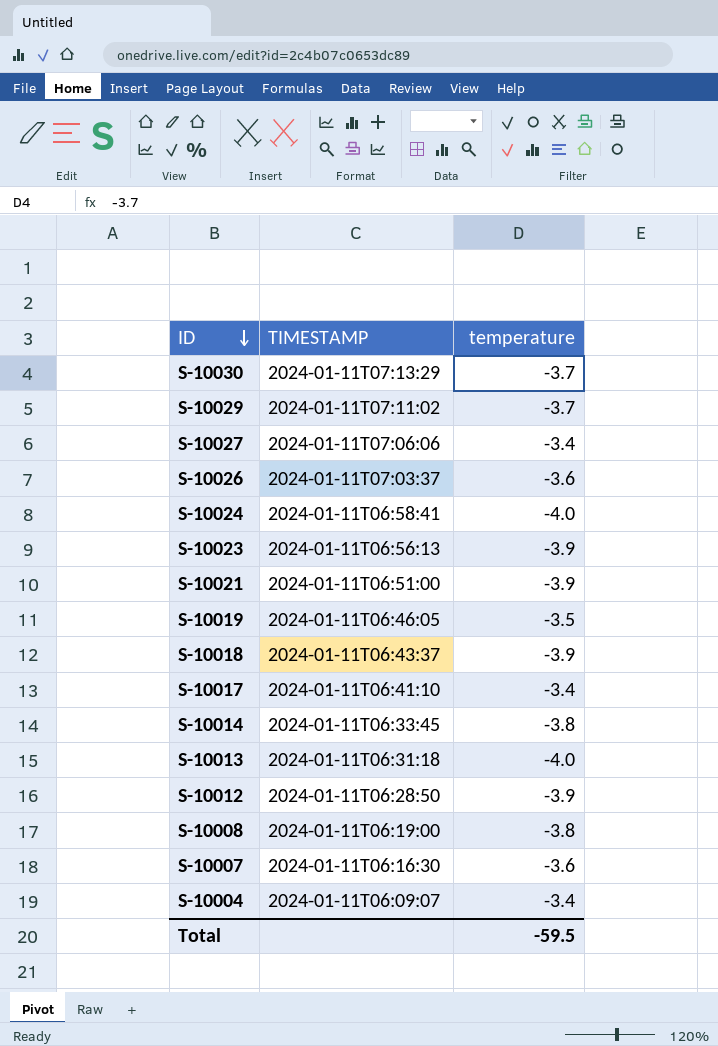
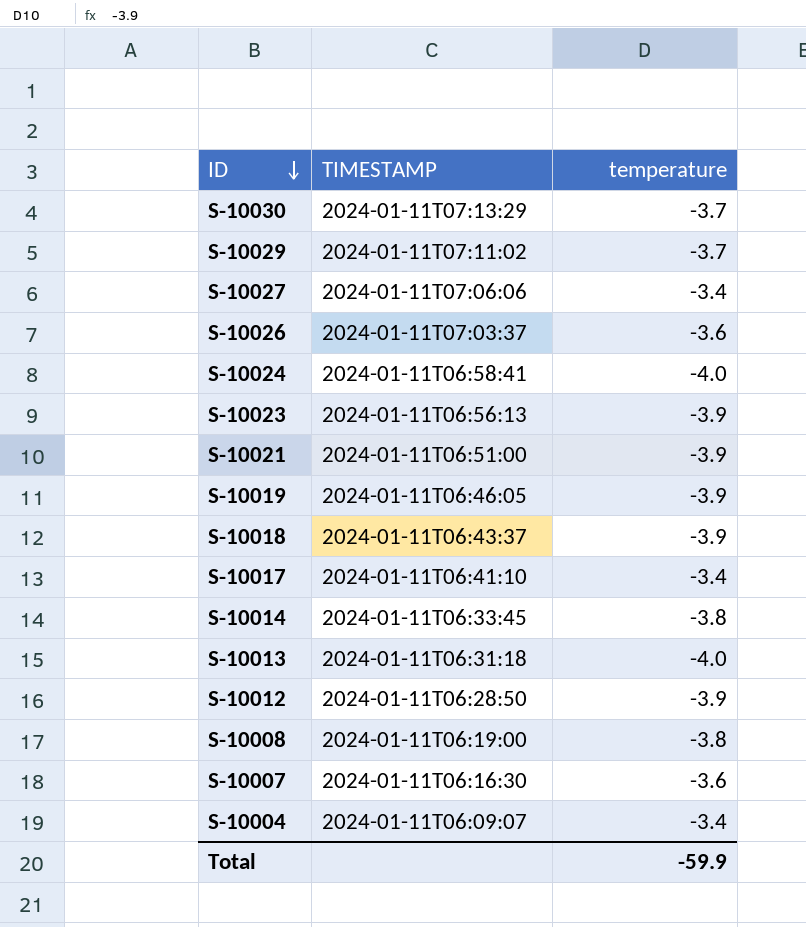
S-10019 | temperature: -3.5 -> -3.9
Total | temperature: -59.5 -> -59.9

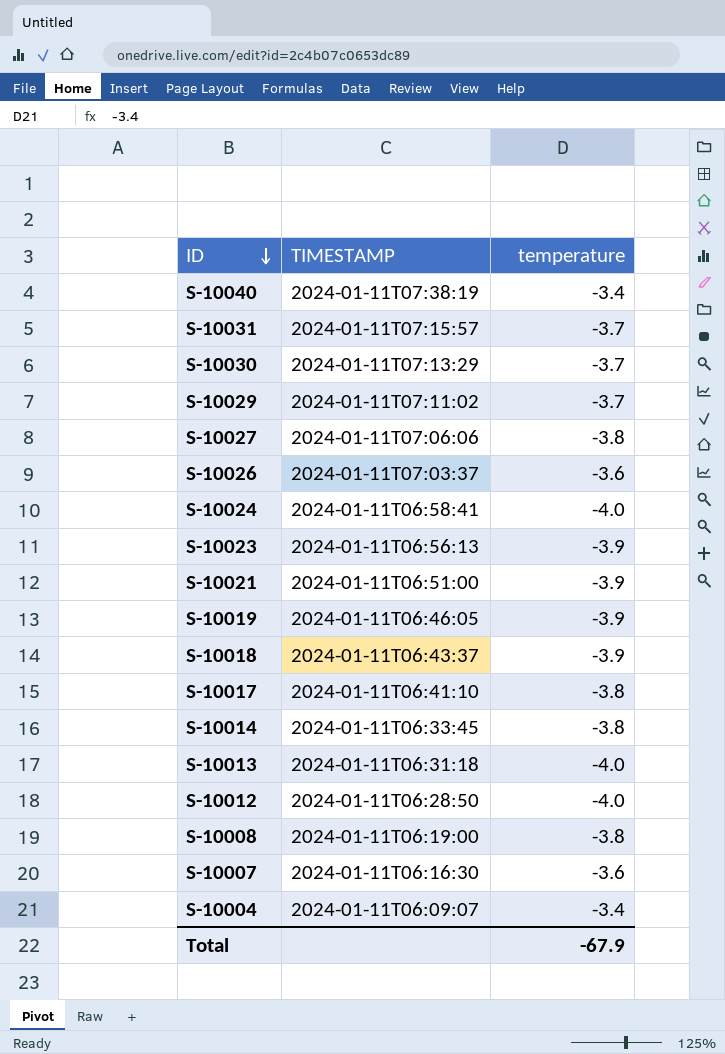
row S-10040: none -> 2024-01-11T07:38:19 | -3.4
row S-10031: none -> 2024-01-11T07:15:57 | -3.7
S-10027 | temperature: -3.4 -> -3.8
S-10017 | temperature: -3.4 -> -3.8
S-10012 | temperature: -3.9 -> -4.0
Total | temperature: -59.9 -> -67.9

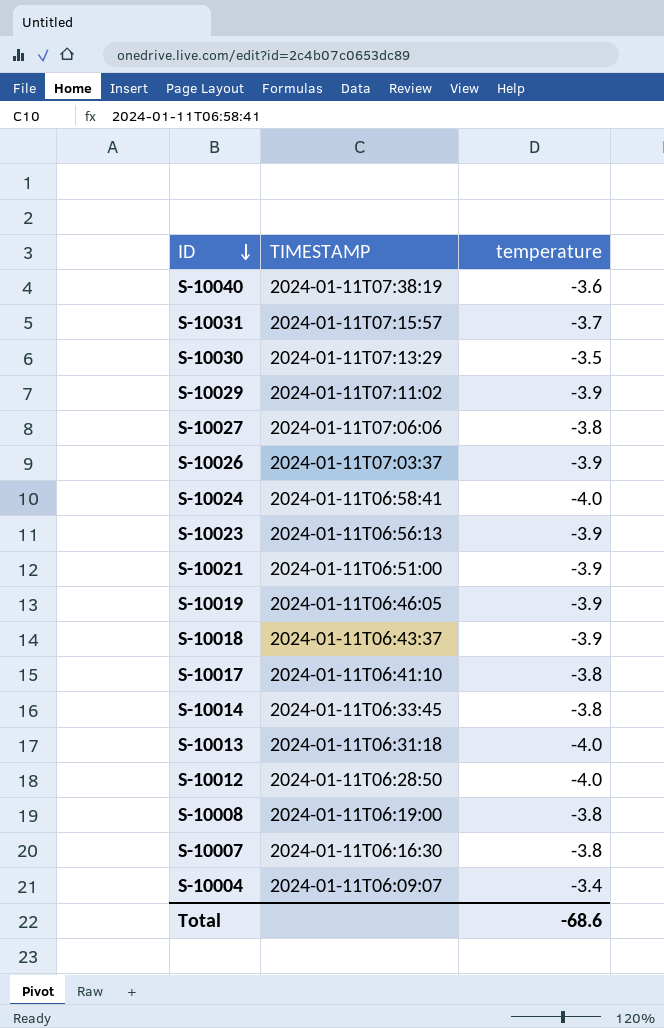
S-10040 | temperature: -3.4 -> -3.6
S-10030 | temperature: -3.7 -> -3.5
S-10029 | temperature: -3.7 -> -3.9
S-10026 | temperature: -3.6 -> -3.9
S-10007 | temperature: -3.6 -> -3.8
Total | temperature: -67.9 -> -68.6

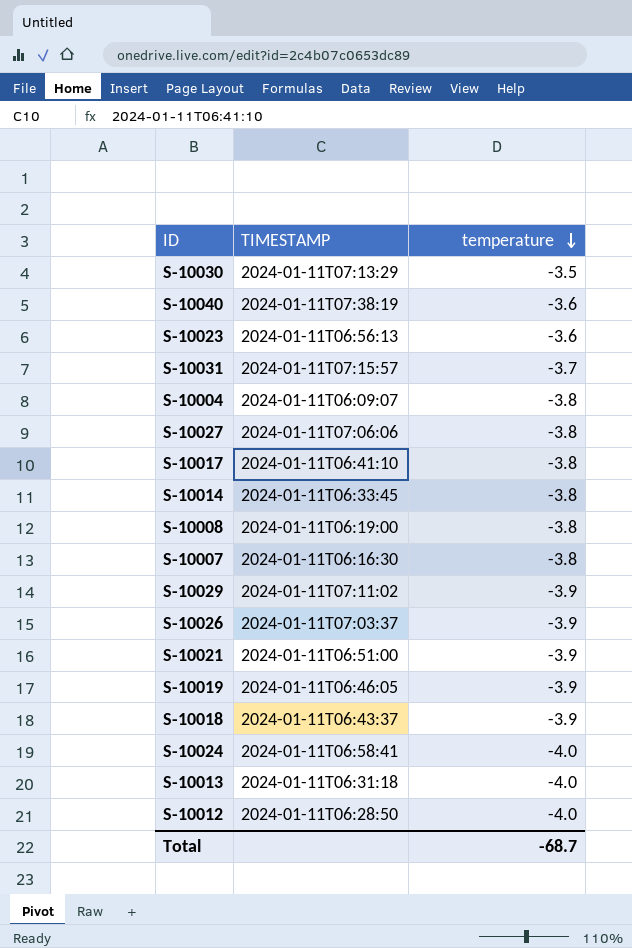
row order: ID descending -> temperature descending
S-10023 | temperature: -3.9 -> -3.6
S-10004 | temperature: -3.4 -> -3.8
Total | temperature: -68.6 -> -68.7

